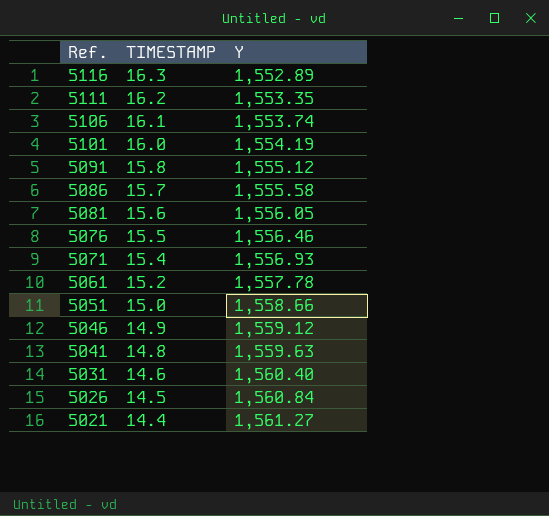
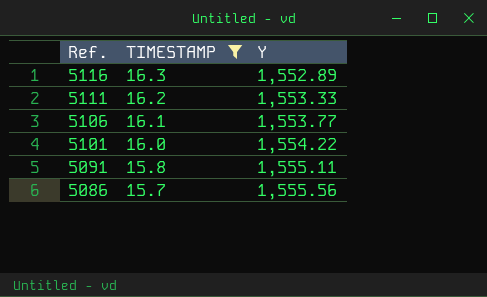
filter: none -> TIMESTAMP >= 15.7
5111 | Y: 1,553.35 -> 1,553.33
5106 | Y: 1,553.74 -> 1,553.77
5101 | Y: 1,554.19 -> 1,554.22
5091 | Y: 1,555.12 -> 1,555.11
5086 | Y: 1,555.58 -> 1,555.56

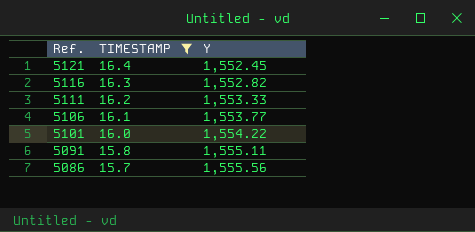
row 5121: none -> 16.4 | 1,552.45
5116 | Y: 1,552.89 -> 1,552.82

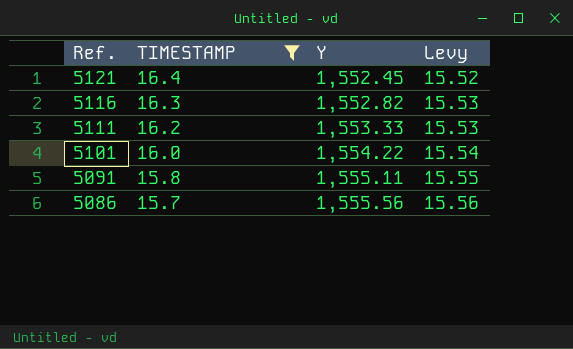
column Levy | formula: none -> [Y] * 0.01
row 5106: 16.1 | 1,553.77 -> none

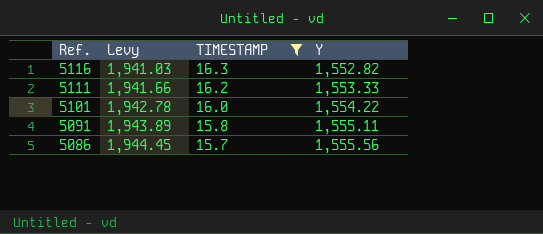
column Levy | formula: [Y] * 0.01 -> [Y] * 1.25
column Levy | position: 4 -> 2
row 5121: 16.4 | 1,552.45 | 15.52 -> none

